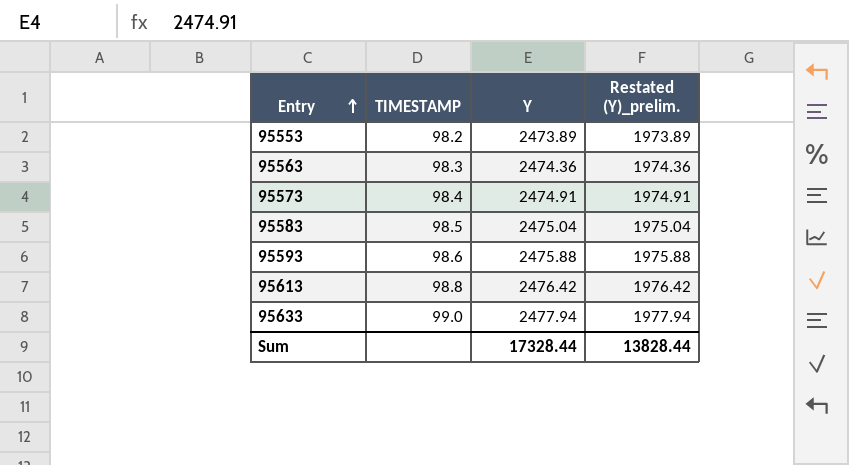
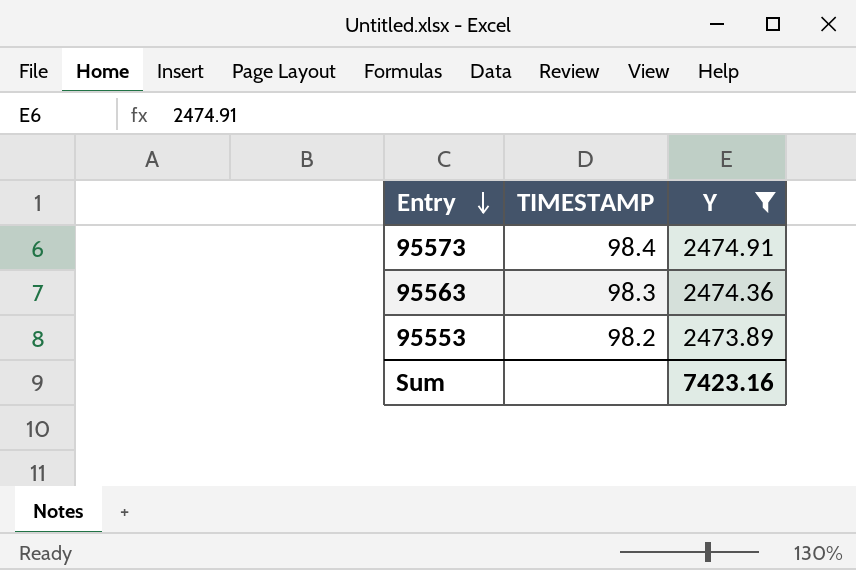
filter: none -> Y <= 2474.91
row order: Entry ascending -> Entry descending
column Restated (Y)_prelim. | formula: [Y] - 500 -> none
Sum | Y: 17328.44 -> 7423.16

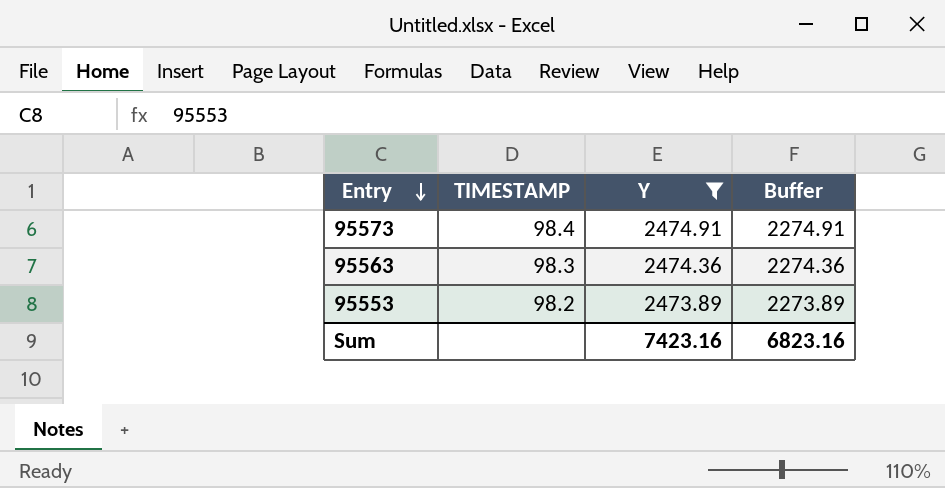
column Buffer | formula: none -> [Y] - 200

